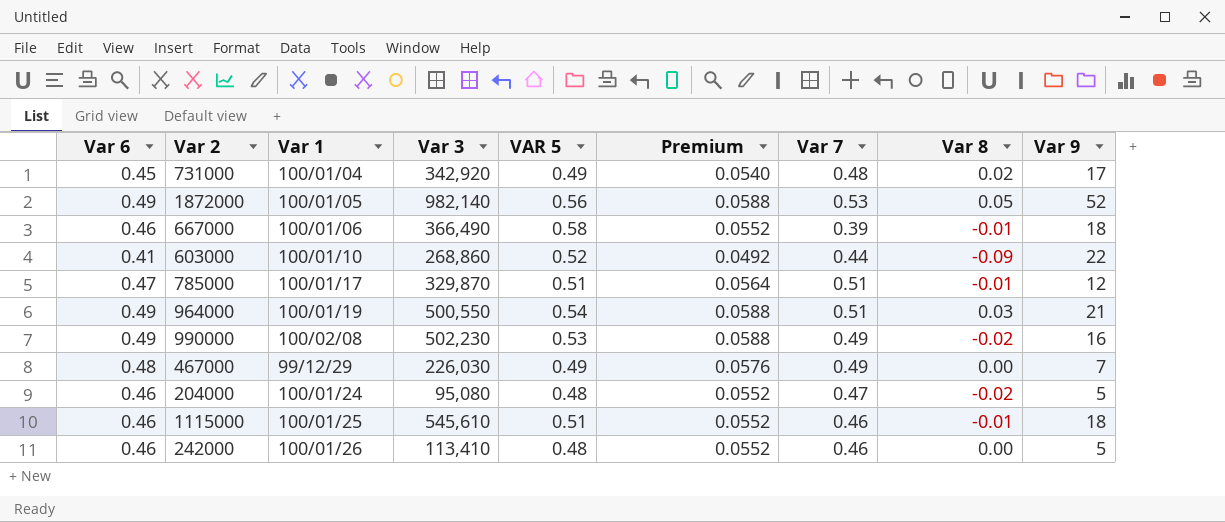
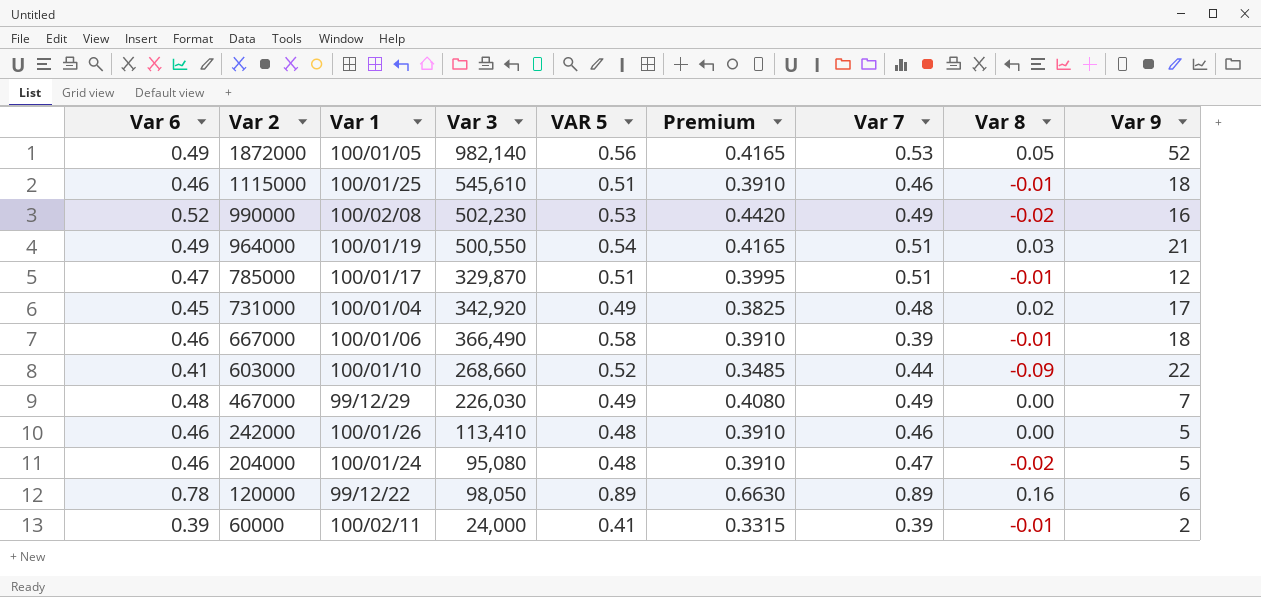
row order: none -> Var 2 descending
column Premium | formula: [Var 6] * 0.12 -> [Var 6] * 0.85
990000 | Var 6: 0.49 -> 0.52
603000 | Var 3: 268,860 -> 268,660
row 120000: none -> 0.78 | 99/12/22 | 98,050 | 0.89 | 0.6630 | 0.89 | 0.16 | 6
row 60000: none -> 0.39 | 100/02/11 | 24,000 | 0.41 | 0.3315 | 0.39 | -0.01 | 2

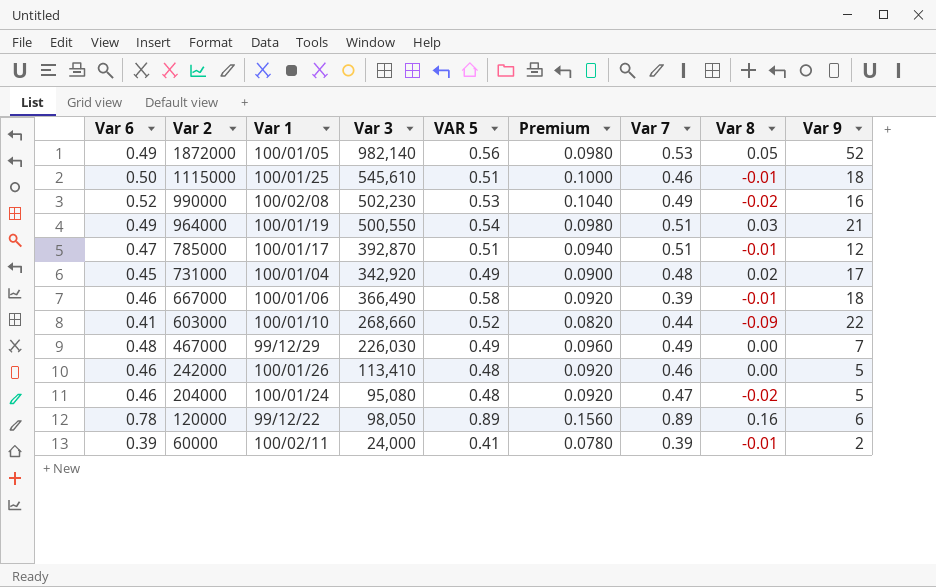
column Premium | formula: [Var 6] * 0.85 -> [Var 6] * 0.2
1115000 | Var 6: 0.46 -> 0.50
785000 | Var 3: 329,870 -> 392,870

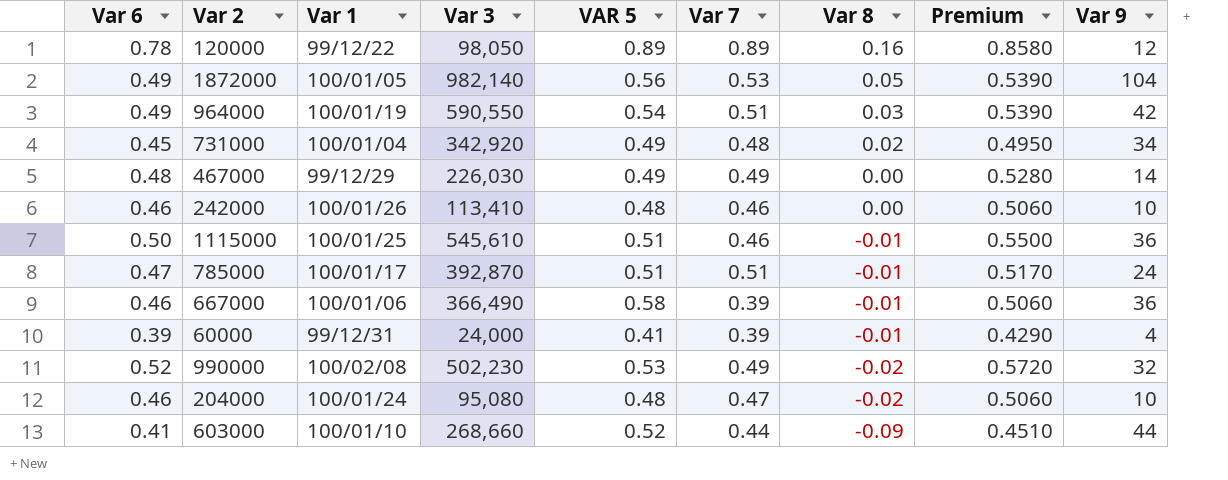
row order: Var 2 descending -> Var 8 descending
column Premium | formula: [Var 6] * 0.2 -> [Var 6] * 1.1
column Premium | position: 6 -> 8
120000 | Var 9: 6 -> 12
1872000 | Var 9: 52 -> 104
964000 | Var 3: 500,550 -> 590,550
964000 | Var 9: 21 -> 42
731000 | Var 9: 17 -> 34
467000 | Var 9: 7 -> 14
242000 | Var 9: 5 -> 10
1115000 | Var 9: 18 -> 36
785000 | Var 9: 12 -> 24
667000 | Var 9: 18 -> 36
60000 | Var 1: 100/02/11 -> 99/12/31
60000 | Var 9: 2 -> 4
990000 | Var 9: 16 -> 32
204000 | Var 9: 5 -> 10
603000 | Var 9: 22 -> 44

